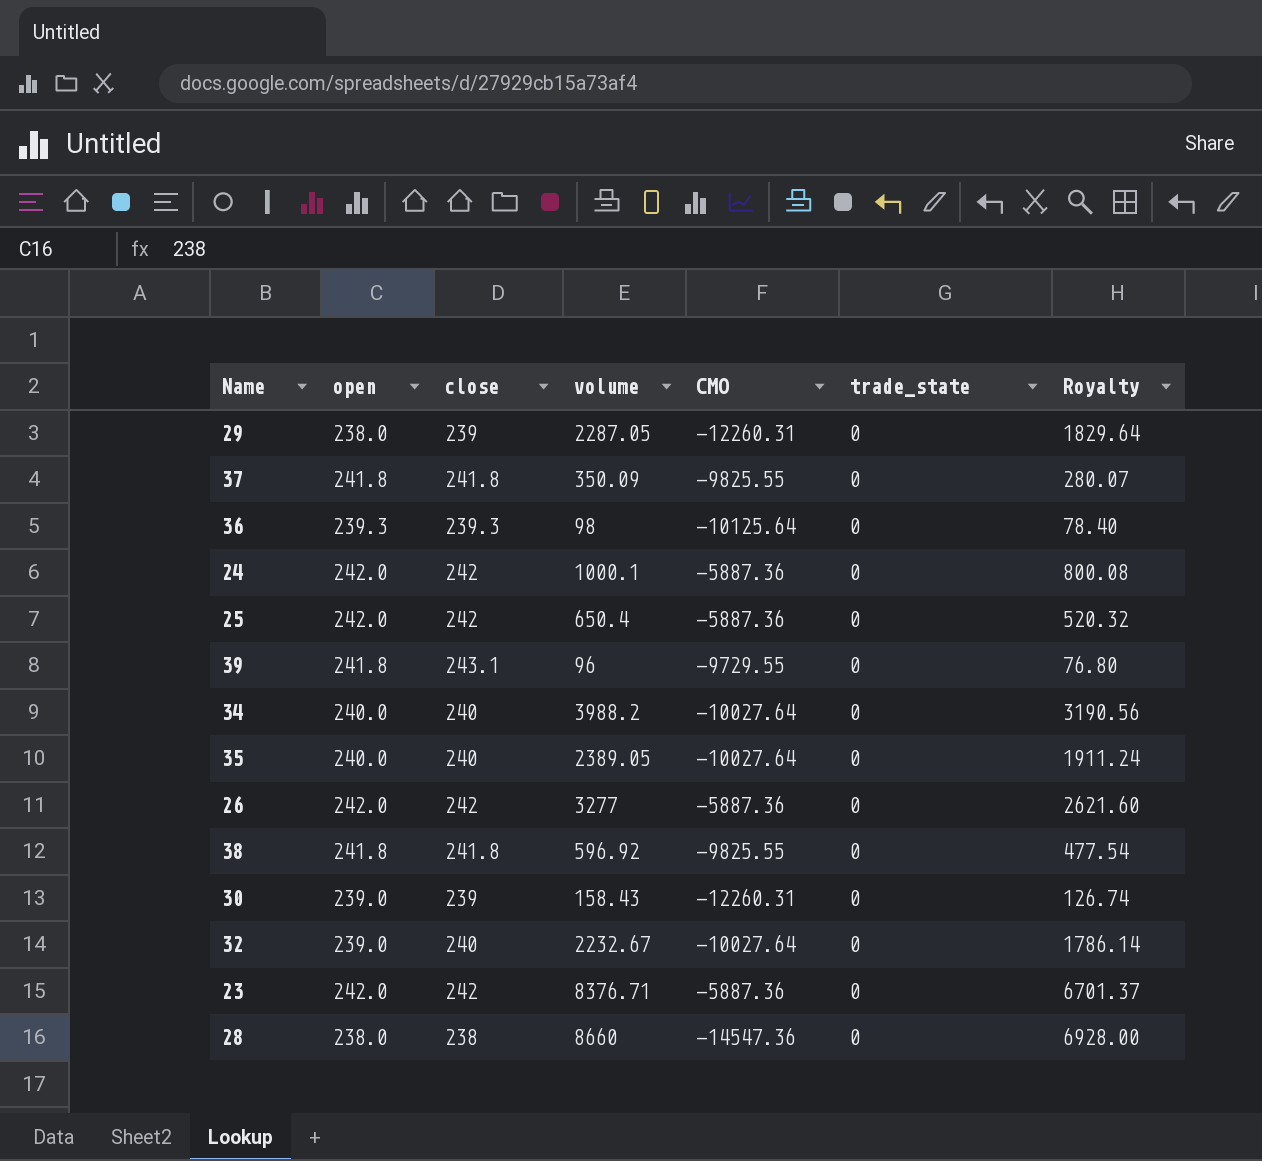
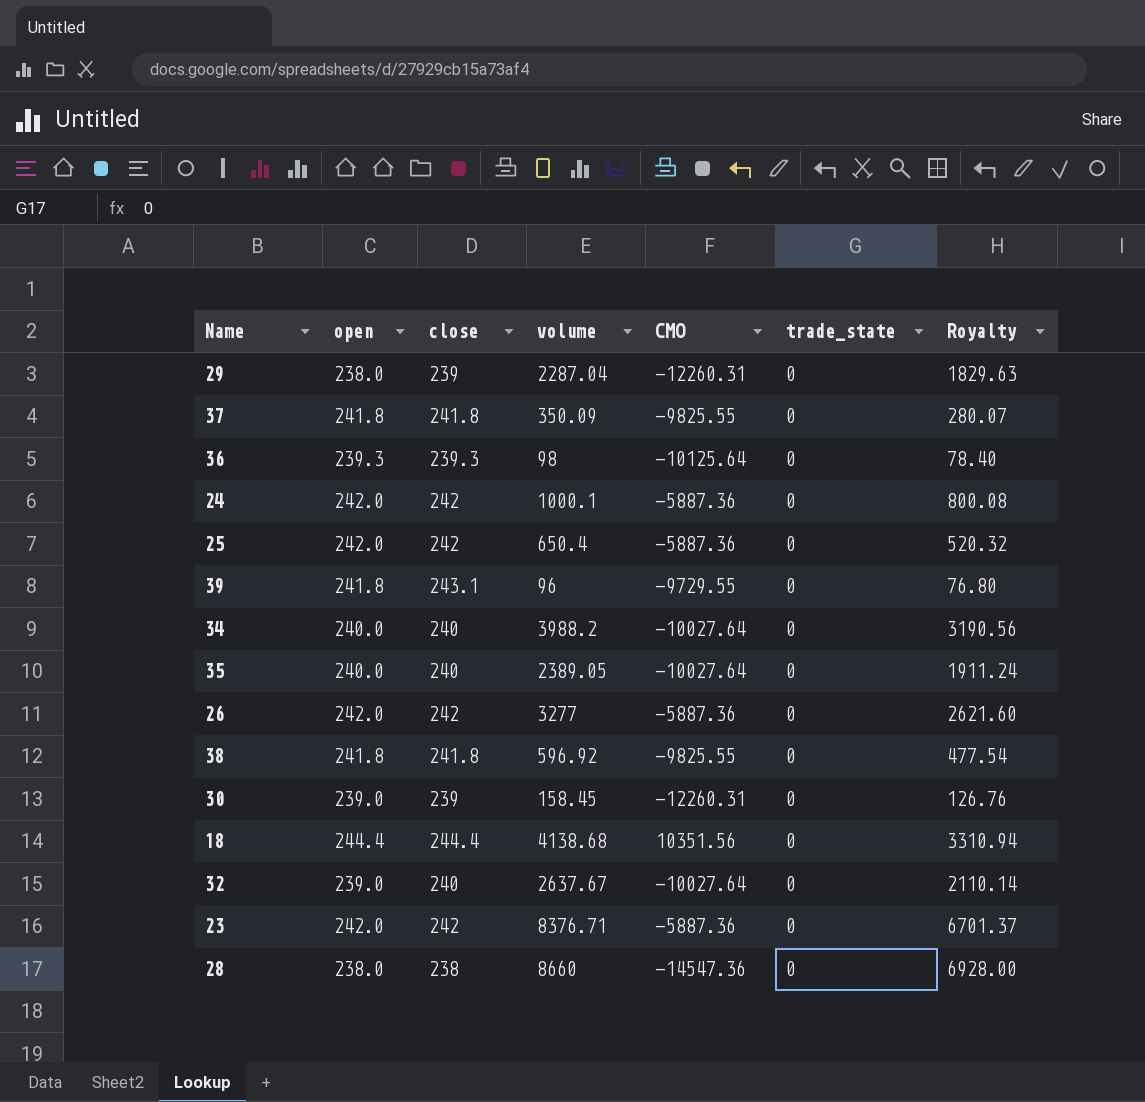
29 | volume: 2287.05 -> 2287.04
29 | Royalty: 1829.64 -> 1829.63
30 | volume: 158.43 -> 158.45
30 | Royalty: 126.74 -> 126.76
row 18: none -> 244.4 | 244.4 | 4138.68 | 10351.56 | 0 | 3310.94
32 | volume: 2232.67 -> 2637.67
32 | Royalty: 1786.14 -> 2110.14

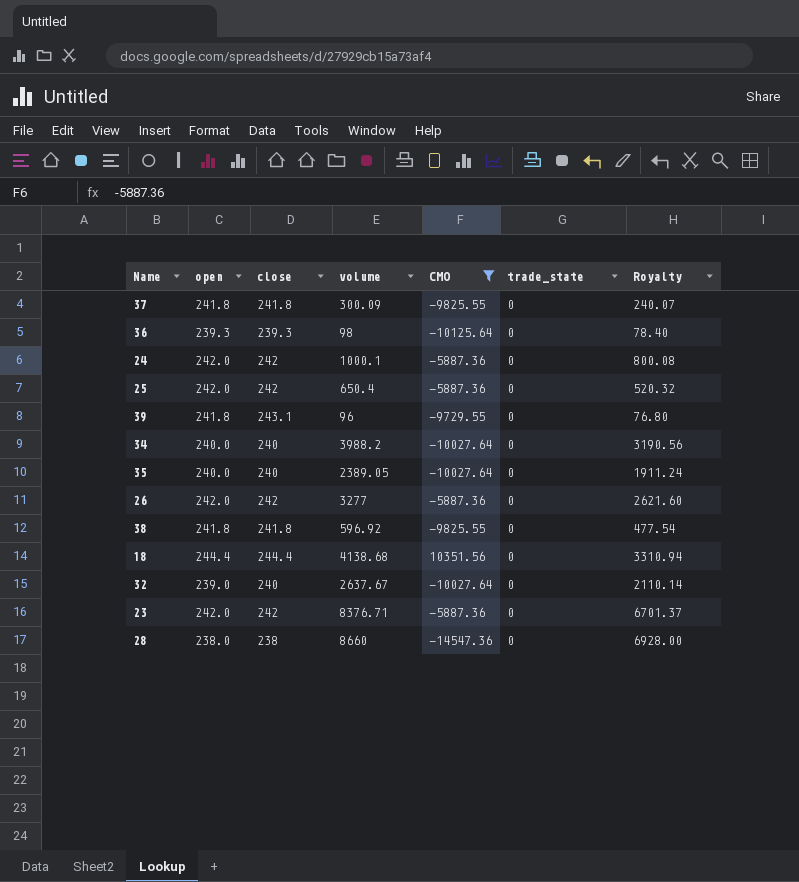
filter: none -> CMO != -12260.31
37 | volume: 350.09 -> 300.09
37 | Royalty: 280.07 -> 240.07

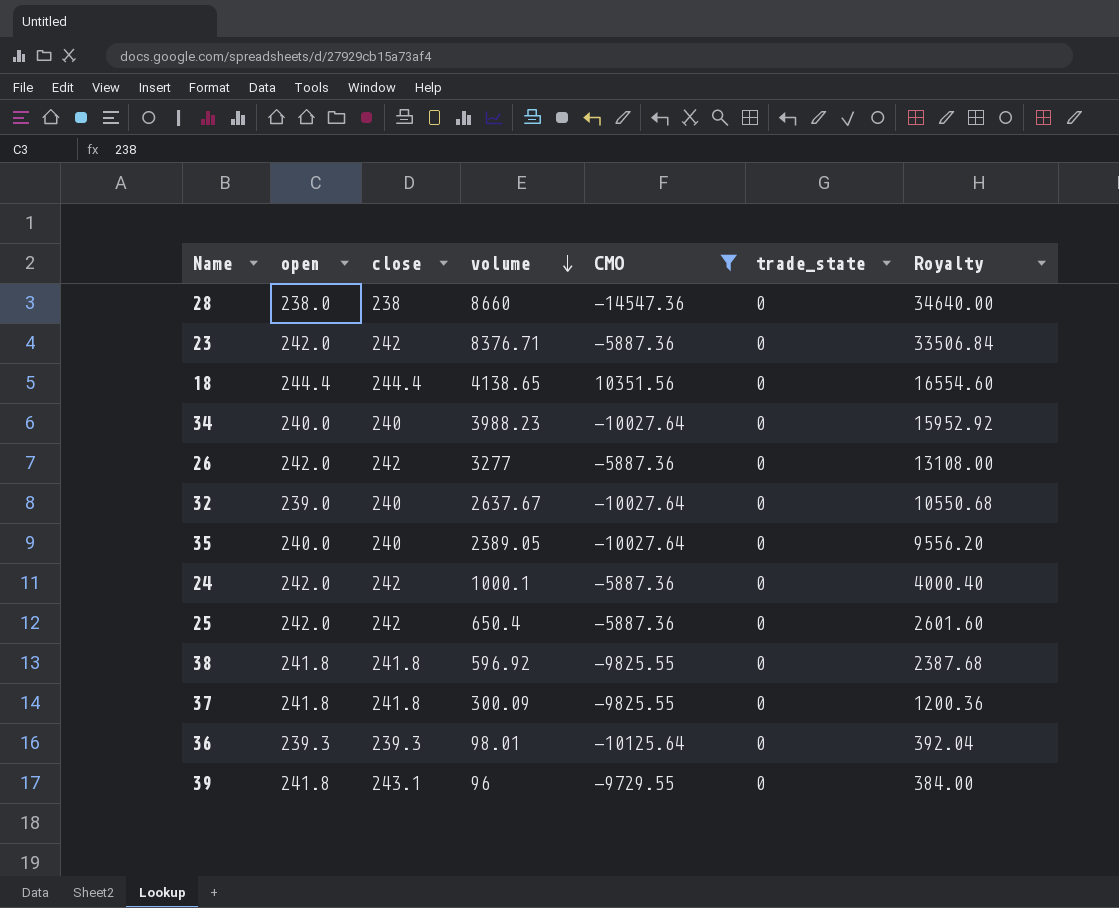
row order: none -> volume descending
column Royalty | formula: [volume] * 0.8 -> [volume] * 4
18 | volume: 4138.68 -> 4138.65
34 | volume: 3988.2 -> 3988.23
36 | volume: 98 -> 98.01

